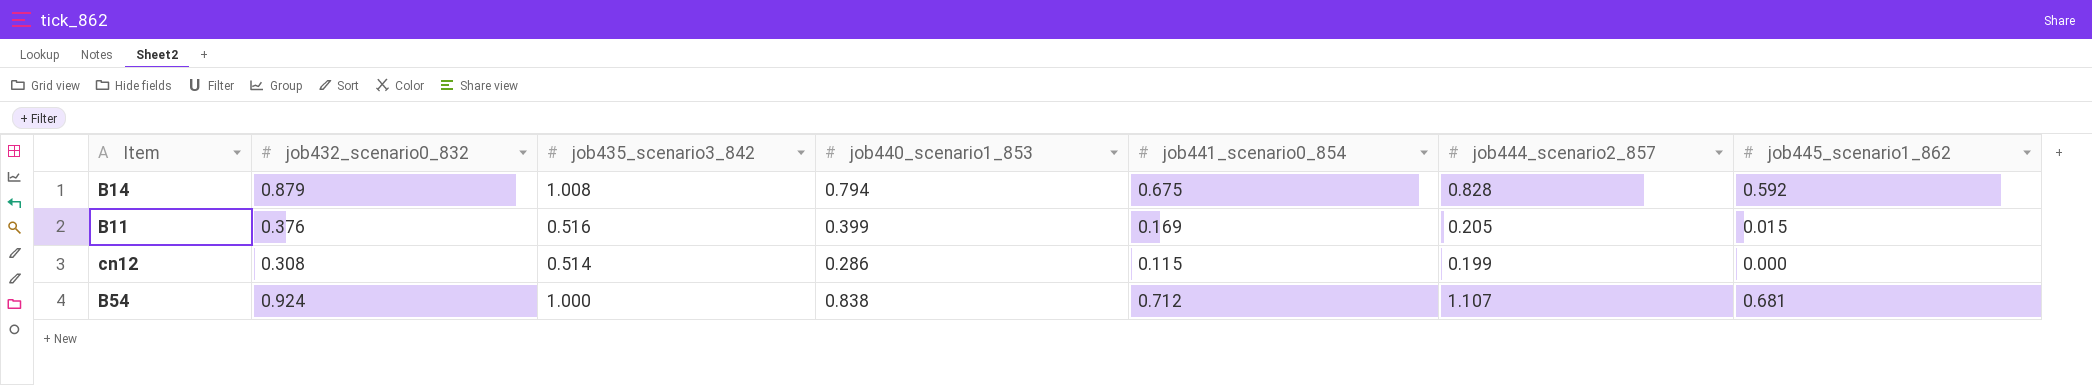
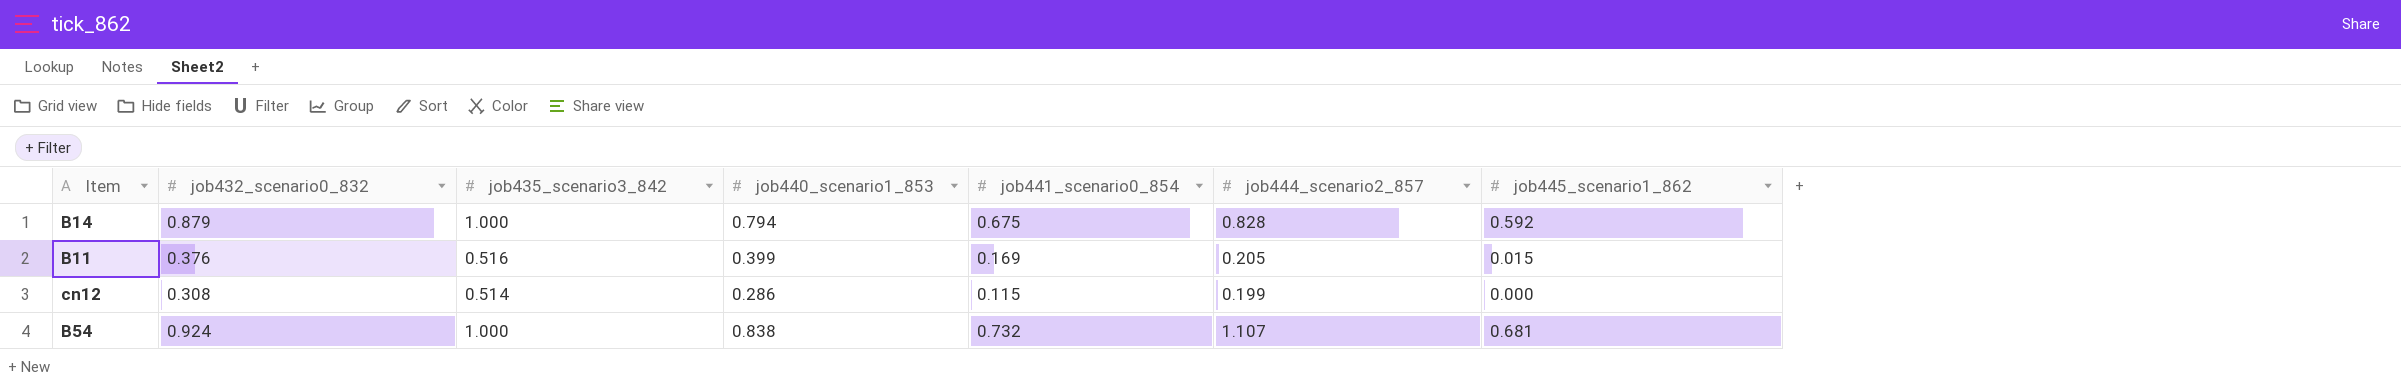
B14 | job435_scenario3_842: 1.008 -> 1.000
B54 | job441_scenario0_854: 0.712 -> 0.732

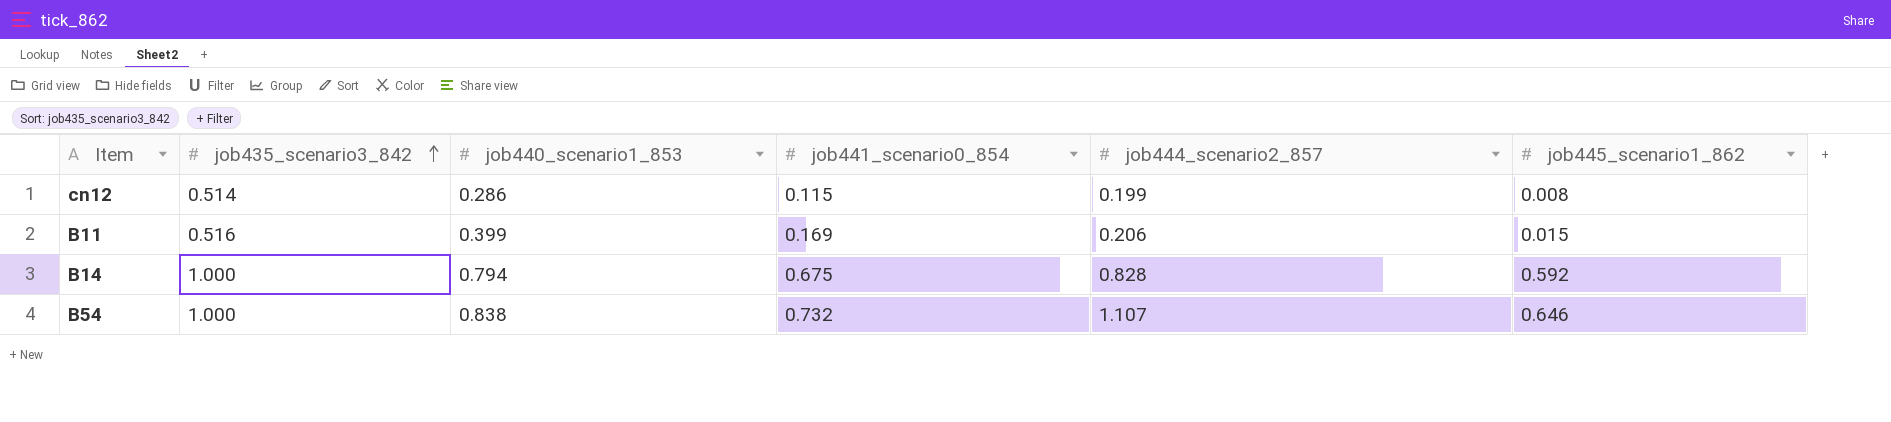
row order: none -> job435_scenario3_842 ascending
column job432_scenario0_832 | position: 2 -> none
cn12 | job445_scenario1_862: 0.000 -> 0.008
B11 | job444_scenario2_857: 0.205 -> 0.206
B54 | job445_scenario1_862: 0.681 -> 0.646

